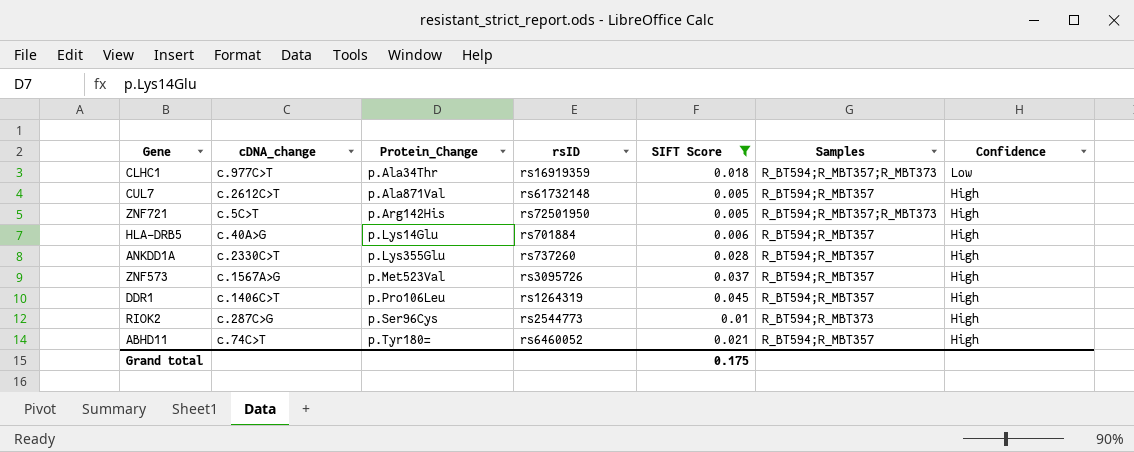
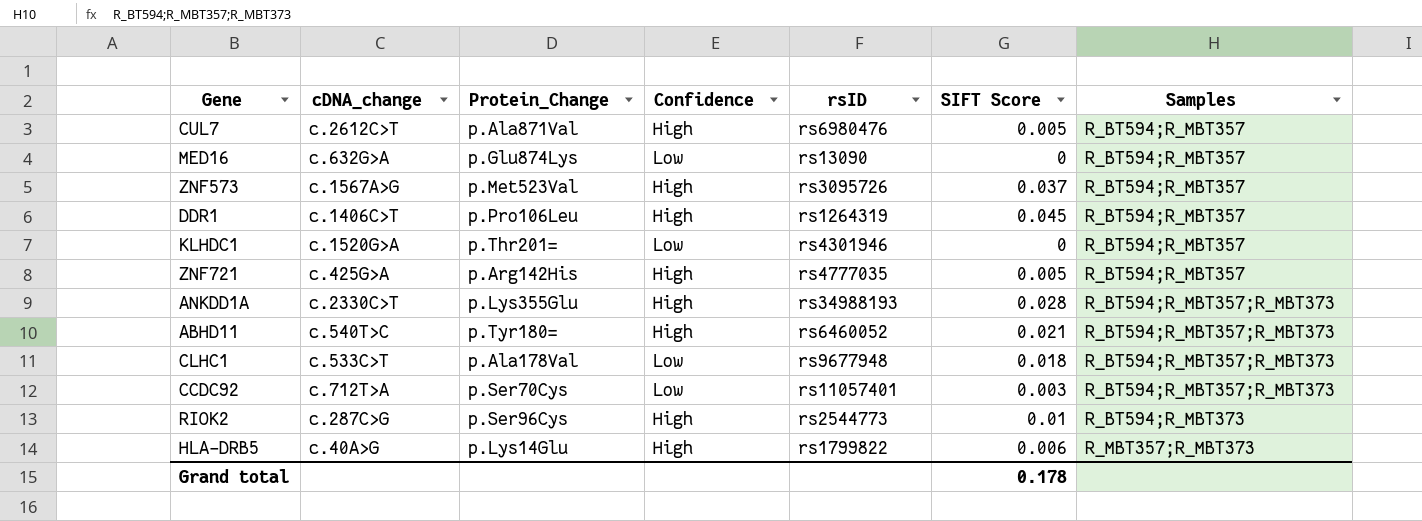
filter: SIFT Score >= 0.005 -> none
row order: Protein_Change ascending -> Samples ascending
column Confidence | position: 7 -> 4
CUL7 | rsID: rs61732148 -> rs6980476
ZNF721 | cDNA_change: c.5C>T -> c.425G>A
ZNF721 | rsID: rs72501950 -> rs4777035
ZNF721 | Samples: R_BT594;R_MBT357;R_MBT373 -> R_BT594;R_MBT357
ANKDD1A | rsID: rs737260 -> rs34988193
ANKDD1A | Samples: R_BT594;R_MBT357 -> R_BT594;R_MBT357;R_MBT373
ABHD11 | cDNA_change: c.74C>T -> c.540T>C
ABHD11 | Samples: R_BT594;R_MBT357 -> R_BT594;R_MBT357;R_MBT373
CLHC1 | cDNA_change: c.977C>T -> c.533C>T
CLHC1 | Protein_Change: p.Ala34Thr -> p.Ala178Val
CLHC1 | rsID: rs16919359 -> rs9677948
HLA-DRB5 | rsID: rs701884 -> rs1799822
HLA-DRB5 | Samples: R_BT594;R_MBT357 -> R_MBT357;R_MBT373
Grand total | SIFT Score: 0.175 -> 0.178

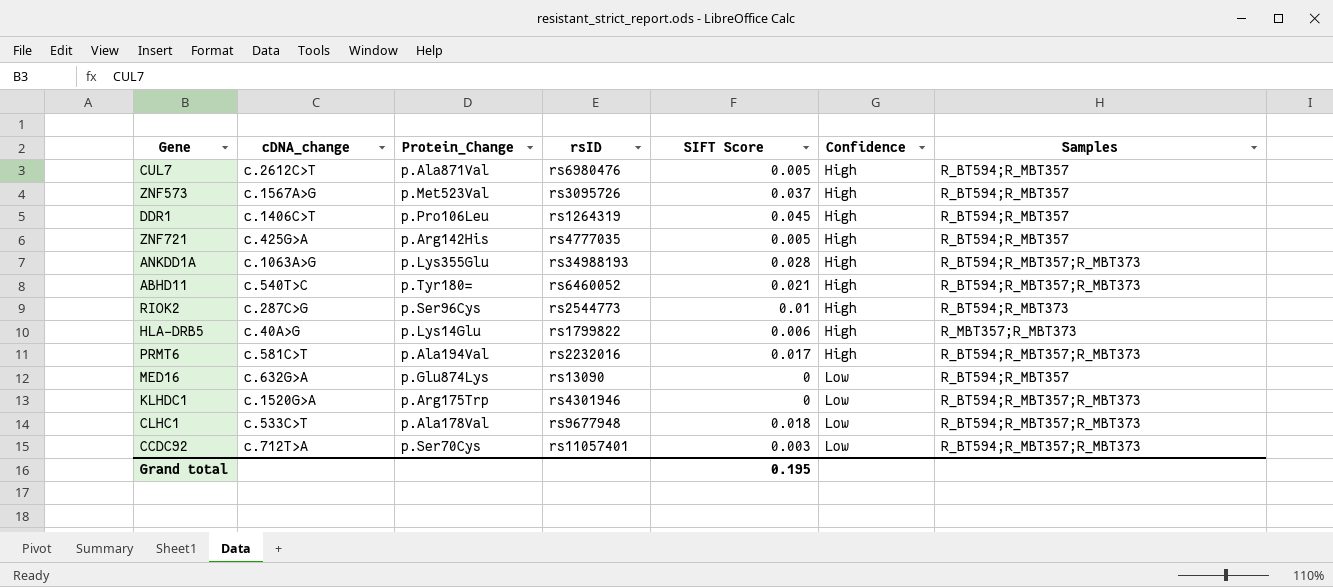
row order: Samples ascending -> Confidence ascending
column Confidence | position: 4 -> 6
ANKDD1A | cDNA_change: c.2330C>T -> c.1063A>G
row PRMT6: none -> c.581C>T | p.Ala194Val | rs2232016 | 0.017 | High | R_BT594;R_MBT357;R_MBT373
KLHDC1 | Protein_Change: p.Thr201= -> p.Arg175Trp
KLHDC1 | Samples: R_BT594;R_MBT357 -> R_BT594;R_MBT357;R_MBT373
Grand total | SIFT Score: 0.178 -> 0.195

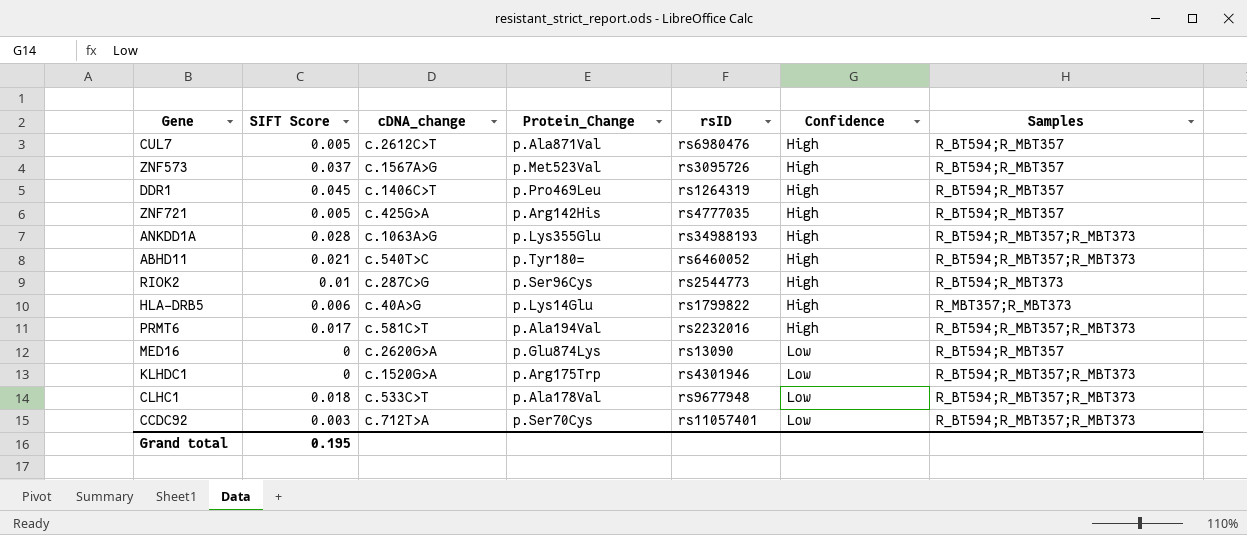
column SIFT Score | position: 5 -> 2
DDR1 | Protein_Change: p.Pro106Leu -> p.Pro469Leu
MED16 | cDNA_change: c.632G>A -> c.2620G>A

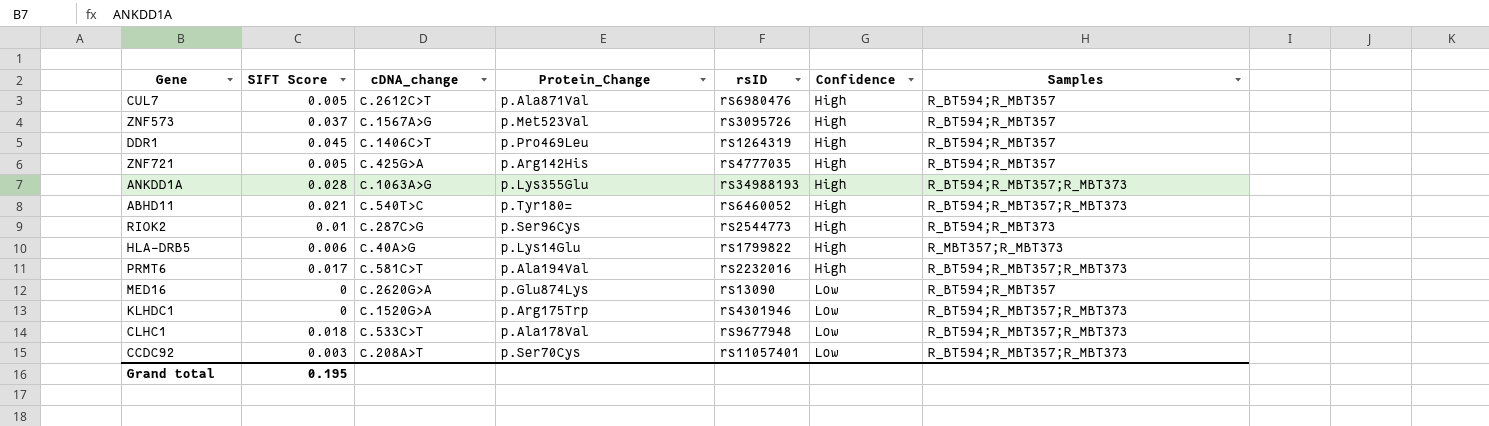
CCDC92 | cDNA_change: c.712T>A -> c.208A>T

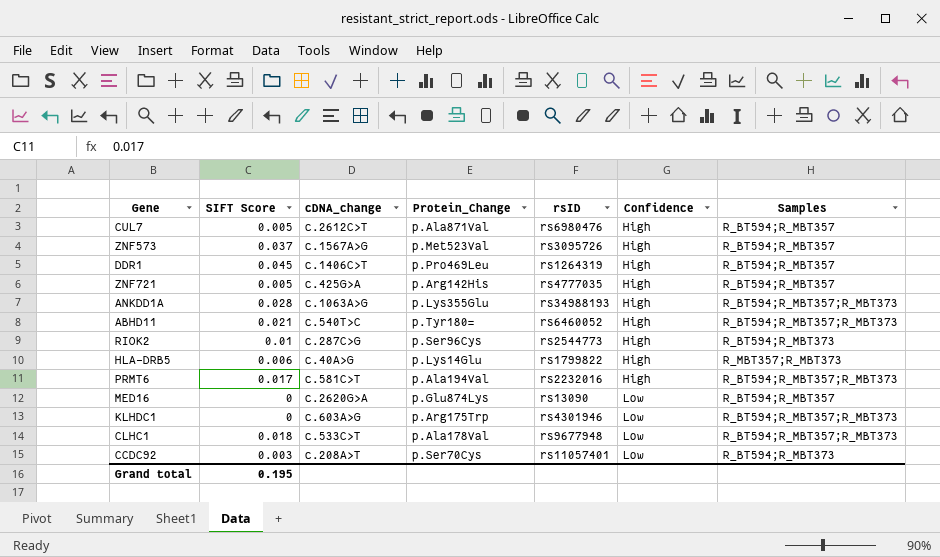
KLHDC1 | cDNA_change: c.1520G>A -> c.603A>G
CCDC92 | Samples: R_BT594;R_MBT357;R_MBT373 -> R_BT594;R_MBT373

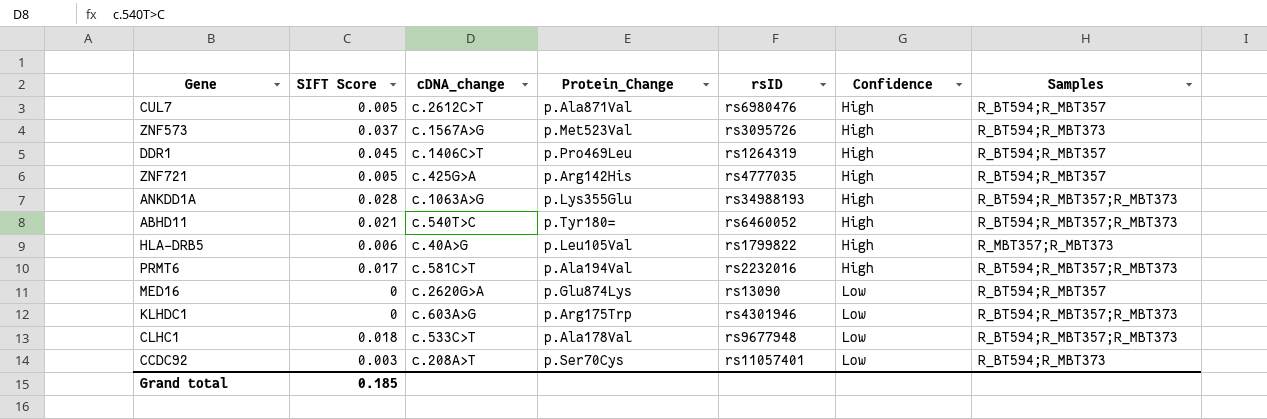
row RIOK2: 0.01 | c.287C>G | p.Ser96Cys | rs2544773 | High | R_BT594;R_MBT373 -> none
ZNF573 | Samples: R_BT594;R_MBT357 -> R_BT594;R_MBT373
HLA-DRB5 | Protein_Change: p.Lys14Glu -> p.Leu105Val
Grand total | SIFT Score: 0.195 -> 0.185

